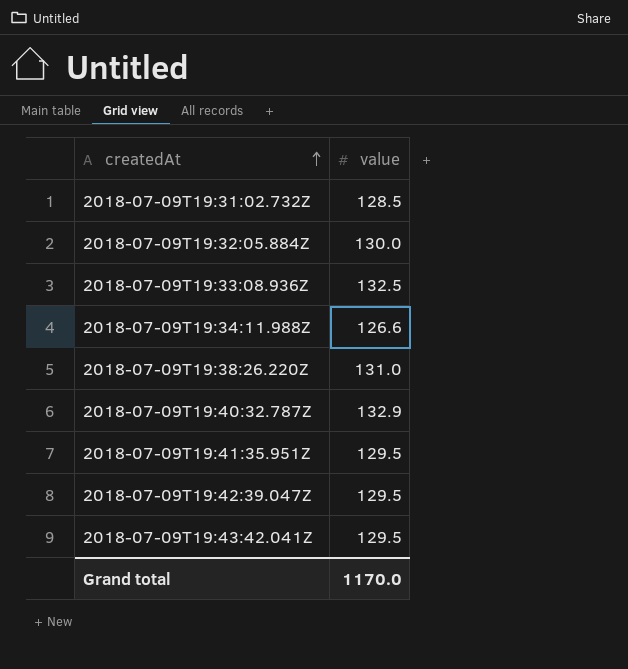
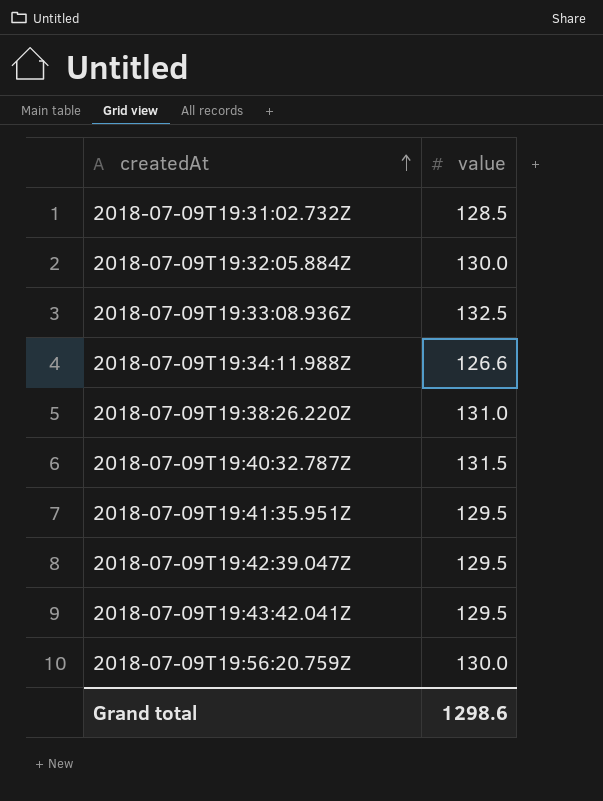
2018-07-09T19:40:32.787Z | value: 132.9 -> 131.5
row 2018-07-09T19:56:20.759Z: none -> 130.0
Grand total | value: 1170.0 -> 1298.6

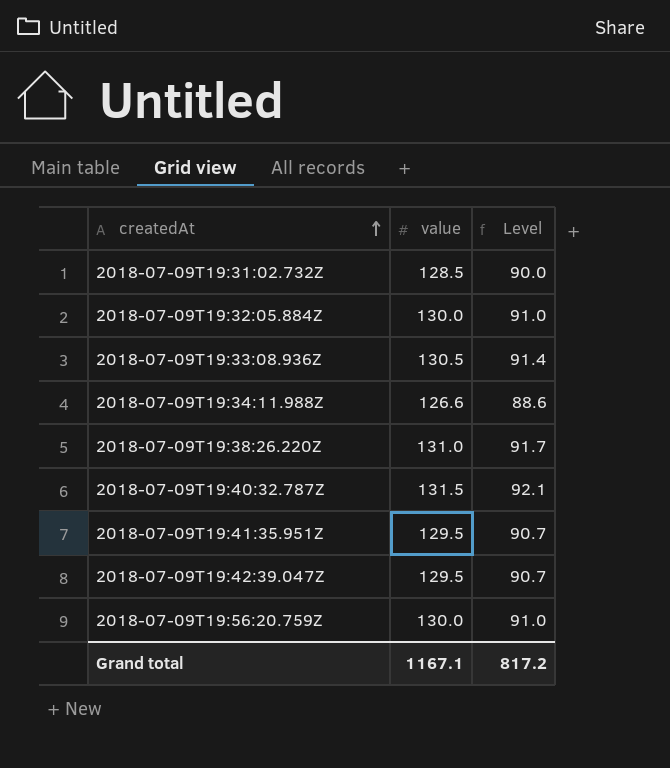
column Level | formula: none -> [value] * 0.7
row 2018-07-09T19:43:42.041Z: 129.5 -> none
2018-07-09T19:33:08.936Z | value: 132.5 -> 130.5
Grand total | value: 1298.6 -> 1167.1

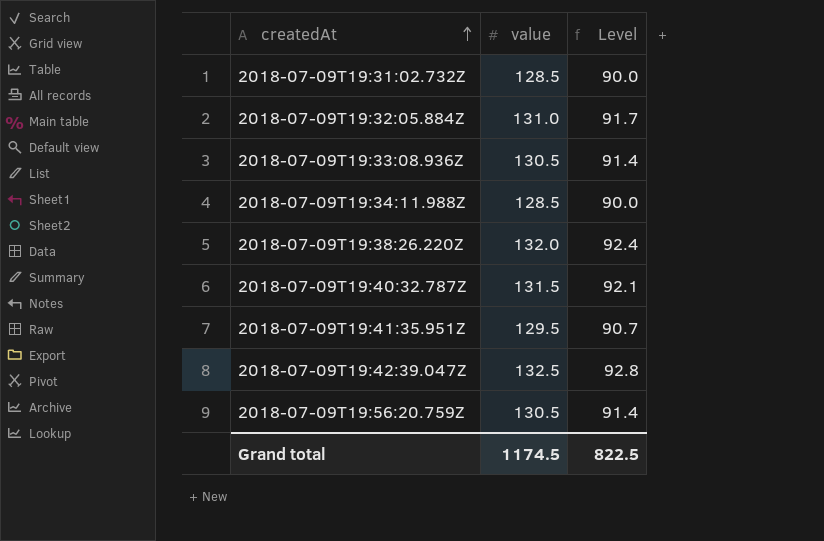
2018-07-09T19:32:05.884Z | value: 130.0 -> 131.0
2018-07-09T19:32:05.884Z | Level: 91.0 -> 91.7
2018-07-09T19:34:11.988Z | value: 126.6 -> 128.5
2018-07-09T19:34:11.988Z | Level: 88.6 -> 90.0
2018-07-09T19:38:26.220Z | value: 131.0 -> 132.0
2018-07-09T19:38:26.220Z | Level: 91.7 -> 92.4
2018-07-09T19:42:39.047Z | value: 129.5 -> 132.5
2018-07-09T19:42:39.047Z | Level: 90.7 -> 92.8
2018-07-09T19:56:20.759Z | value: 130.0 -> 130.5
2018-07-09T19:56:20.759Z | Level: 91.0 -> 91.4
Grand total | value: 1167.1 -> 1174.5
Grand total | Level: 817.2 -> 822.5

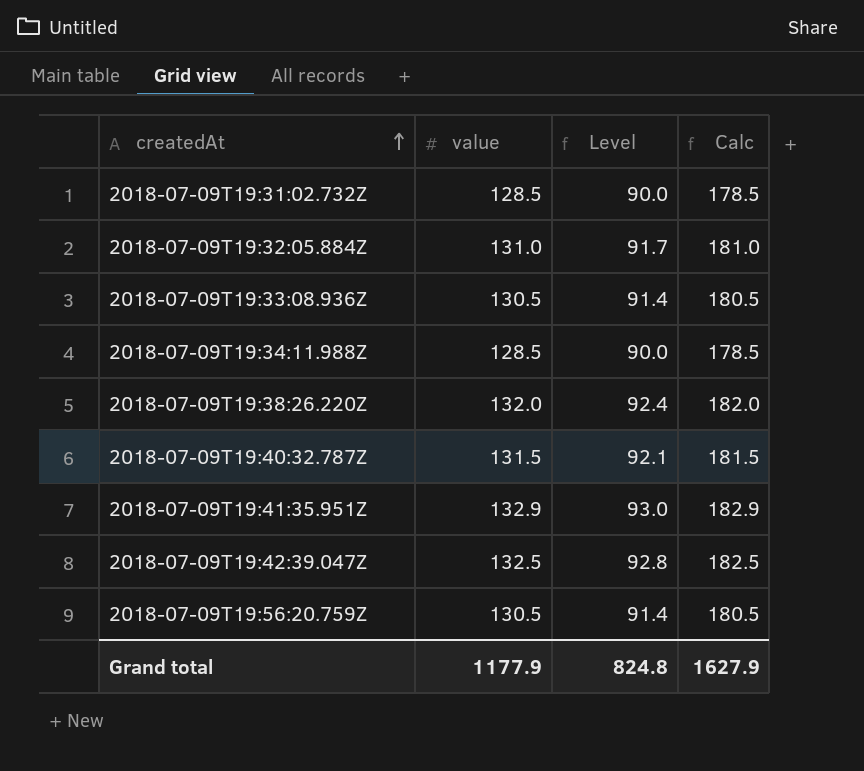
column Calc | formula: none -> [value] + 50
2018-07-09T19:41:35.951Z | value: 129.5 -> 132.9
2018-07-09T19:41:35.951Z | Level: 90.7 -> 93.0
Grand total | value: 1174.5 -> 1177.9
Grand total | Level: 822.5 -> 824.8

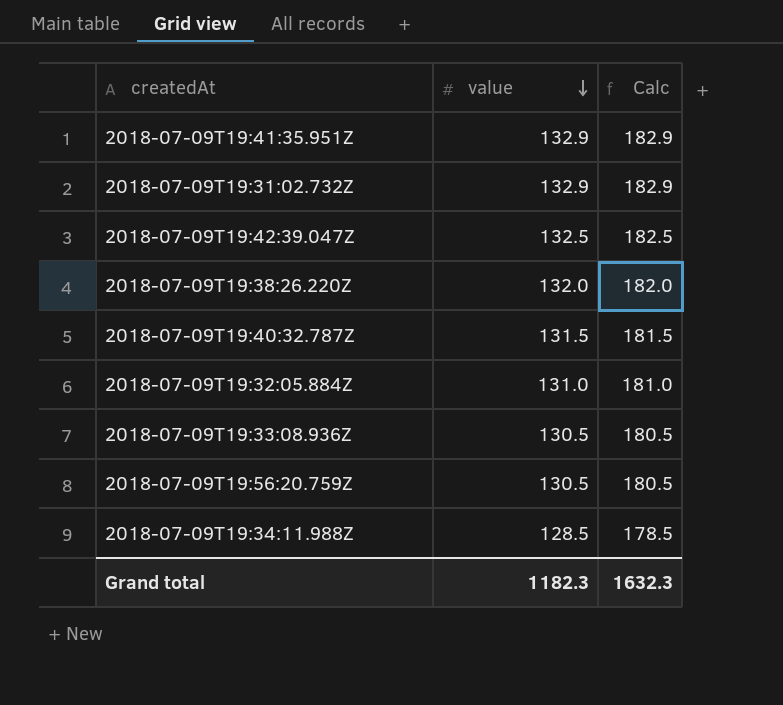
row order: createdAt ascending -> value descending
column Level | formula: [value] * 0.7 -> none
2018-07-09T19:31:02.732Z | value: 128.5 -> 132.9
2018-07-09T19:31:02.732Z | Calc: 178.5 -> 182.9
Grand total | value: 1177.9 -> 1182.3
Grand total | Calc: 1627.9 -> 1632.3

